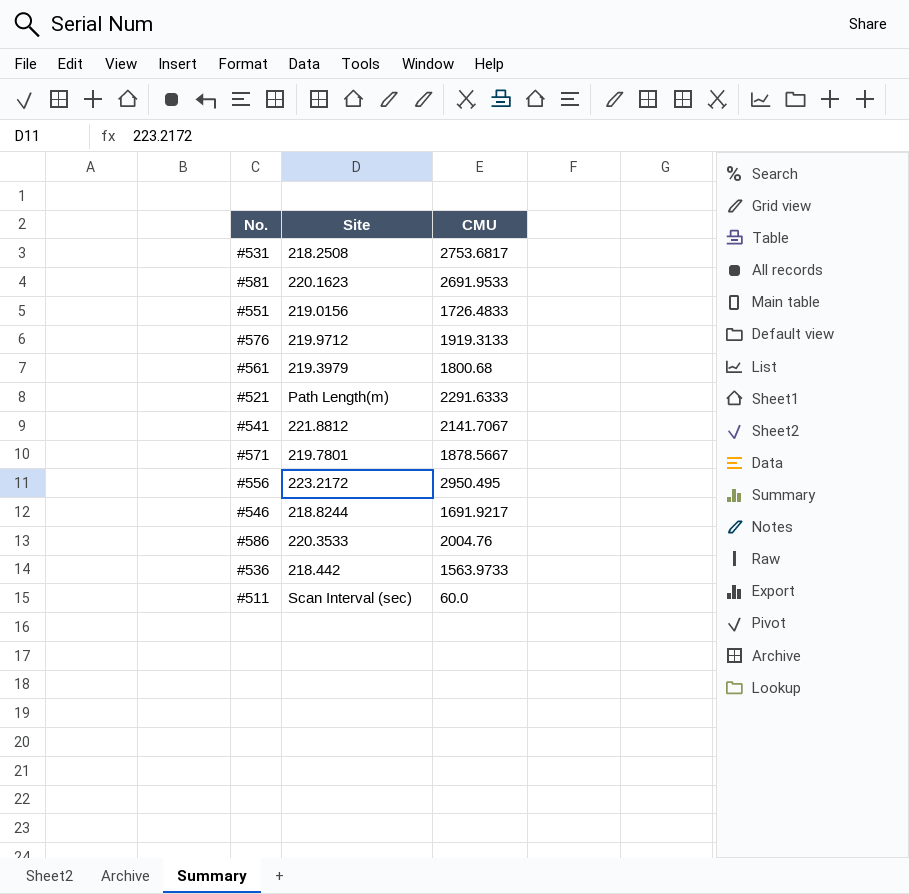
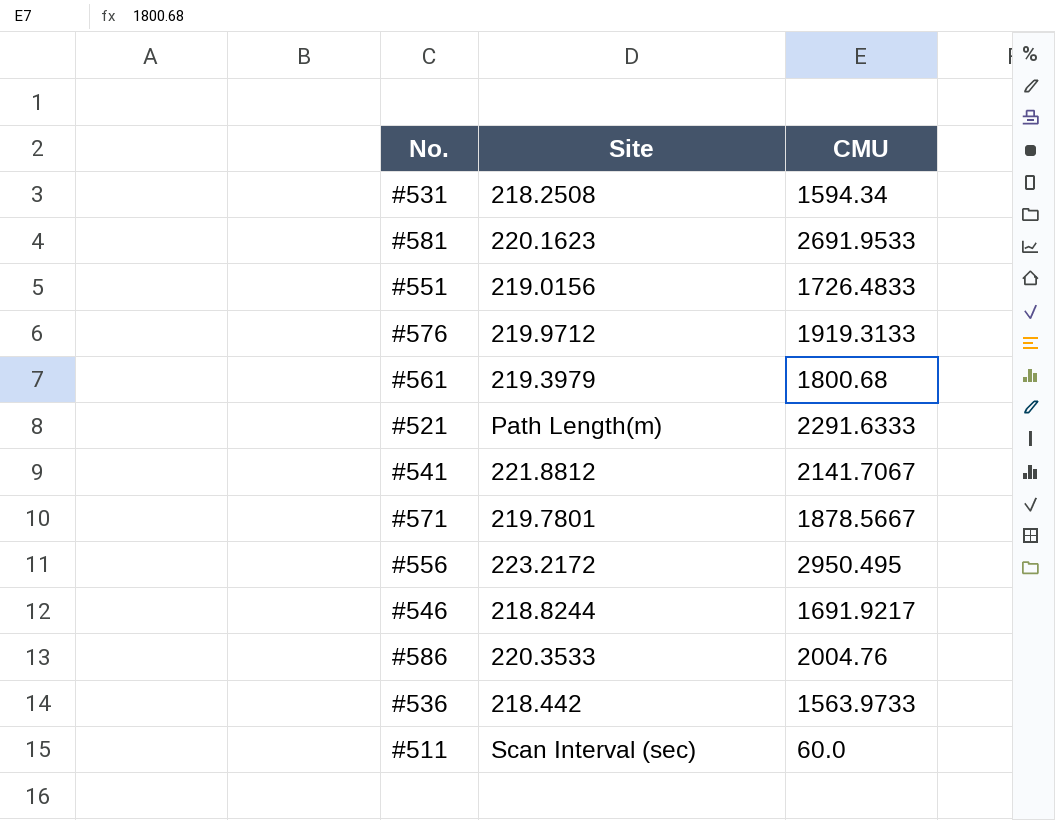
#531 | CMU: 2753.6817 -> 1594.34

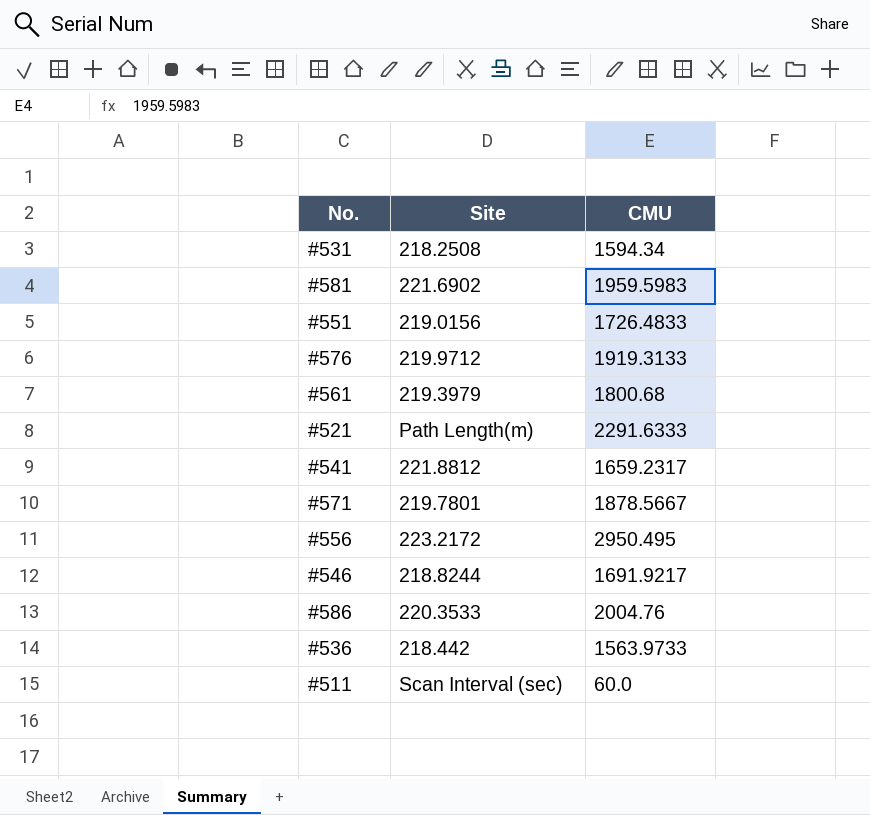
#581 | Site: 220.1623 -> 221.6902
#581 | CMU: 2691.9533 -> 1959.5983
#541 | CMU: 2141.7067 -> 1659.2317

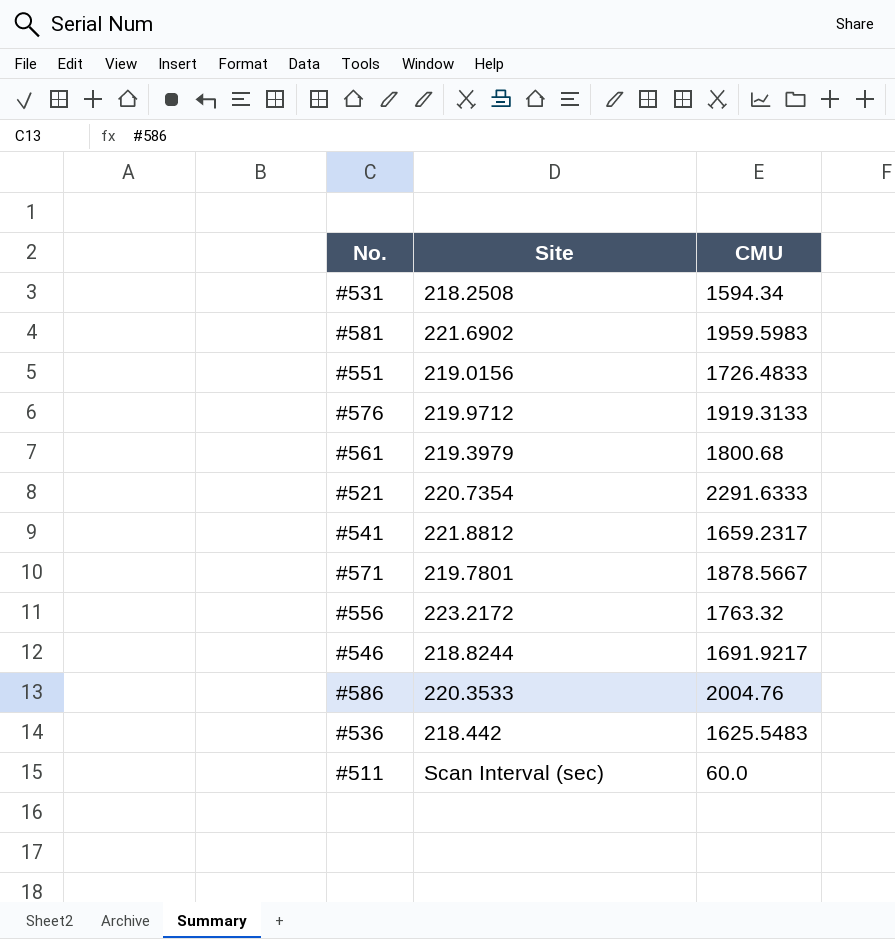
#521 | Site: Path Length(m) -> 220.7354
#556 | CMU: 2950.495 -> 1763.32
#536 | CMU: 1563.9733 -> 1625.5483

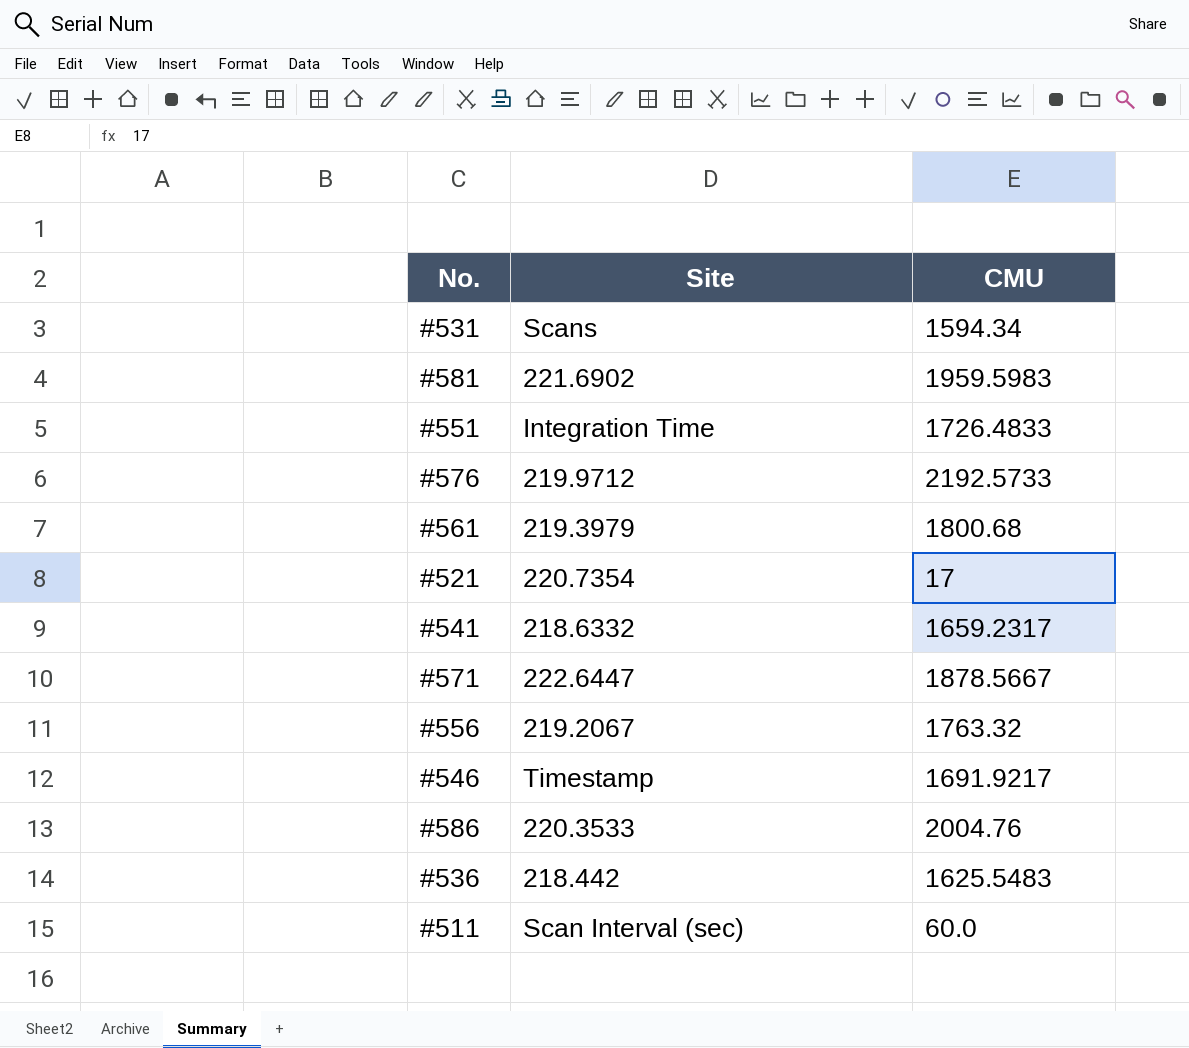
#531 | Site: 218.2508 -> Scans
#551 | Site: 219.0156 -> Integration Time
#576 | CMU: 1919.3133 -> 2192.5733
#521 | CMU: 2291.6333 -> 17
#541 | Site: 221.8812 -> 218.6332
#571 | Site: 219.7801 -> 222.6447
#556 | Site: 223.2172 -> 219.2067
#546 | Site: 218.8244 -> Timestamp

